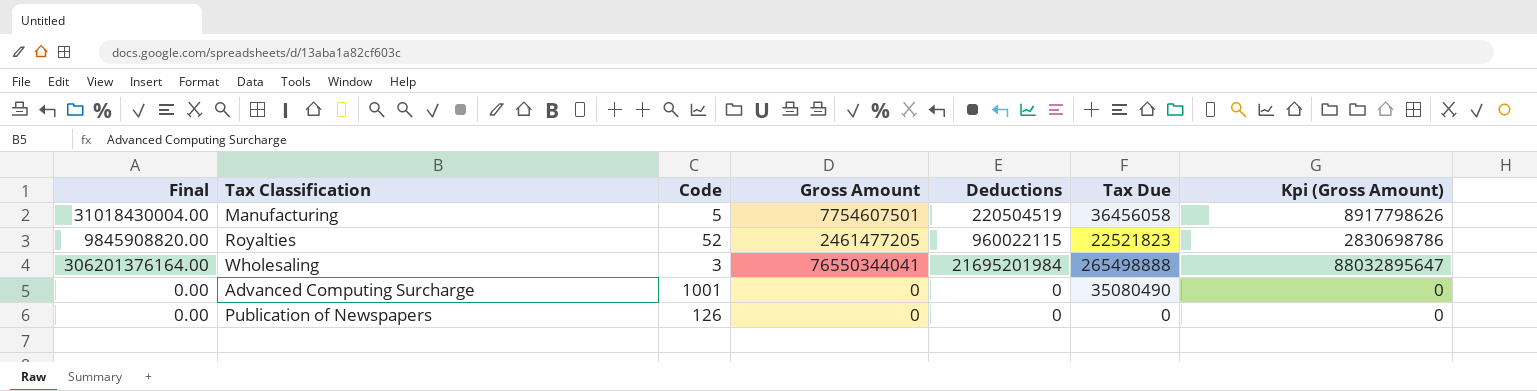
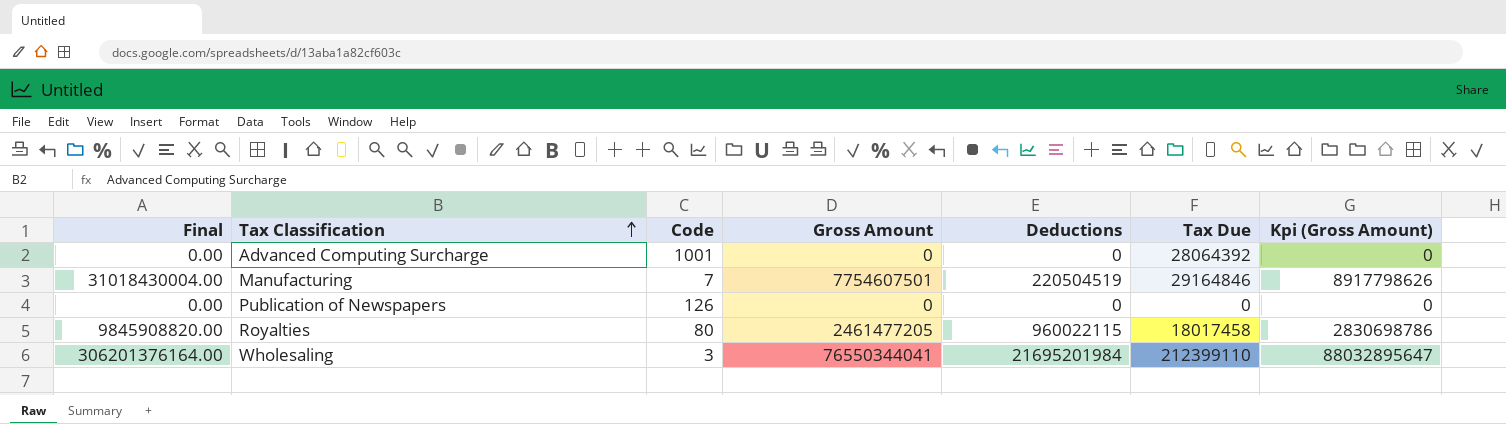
row order: none -> Tax Classification ascending
Advanced Computing Surcharge | Tax Due: 35080490 -> 28064392
Manufacturing | Code: 5 -> 7
Manufacturing | Tax Due: 36456058 -> 29164846
Royalties | Code: 52 -> 80
Royalties | Tax Due: 22521823 -> 18017458
Wholesaling | Tax Due: 265498888 -> 212399110

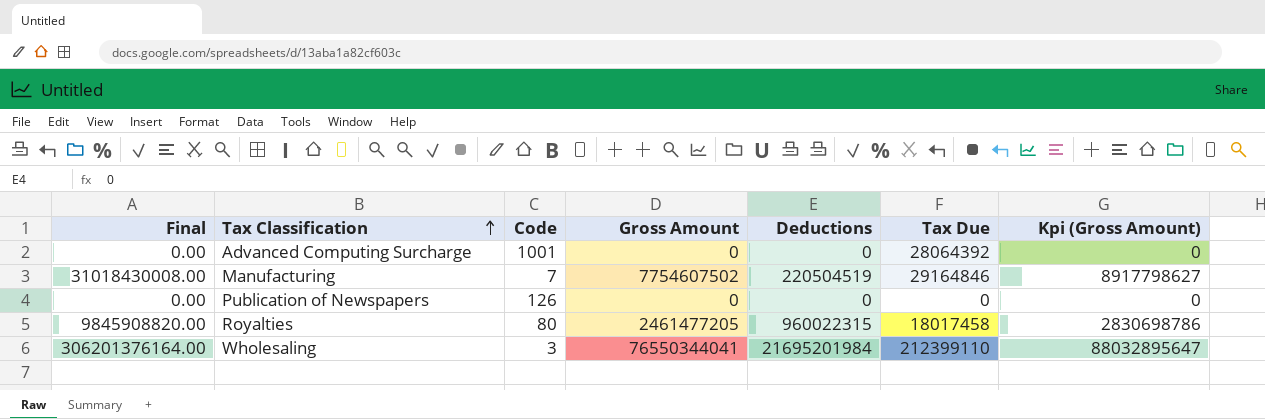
Manufacturing | Final: 31018430004.00 -> 31018430008.00
Manufacturing | Gross Amount: 7754607501 -> 7754607502
Manufacturing | Kpi (Gross Amount): 8917798626 -> 8917798627
Royalties | Deductions: 960022115 -> 960022315

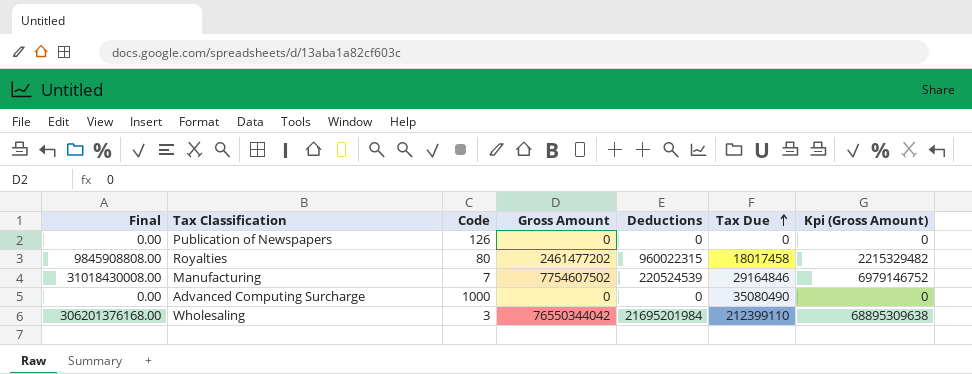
row order: Tax Classification ascending -> Tax Due ascending
column Kpi (Gross Amount) | formula: [Gross Amount] * 1.15 -> [Gross Amount] * 0.9
Royalties | Final: 9845908820.00 -> 9845908808.00
Royalties | Gross Amount: 2461477205 -> 2461477202
Manufacturing | Deductions: 220504519 -> 220524539
Advanced Computing Surcharge | Code: 1001 -> 1000
Advanced Computing Surcharge | Tax Due: 28064392 -> 35080490
Wholesaling | Final: 306201376164.00 -> 306201376168.00
Wholesaling | Gross Amount: 76550344041 -> 76550344042

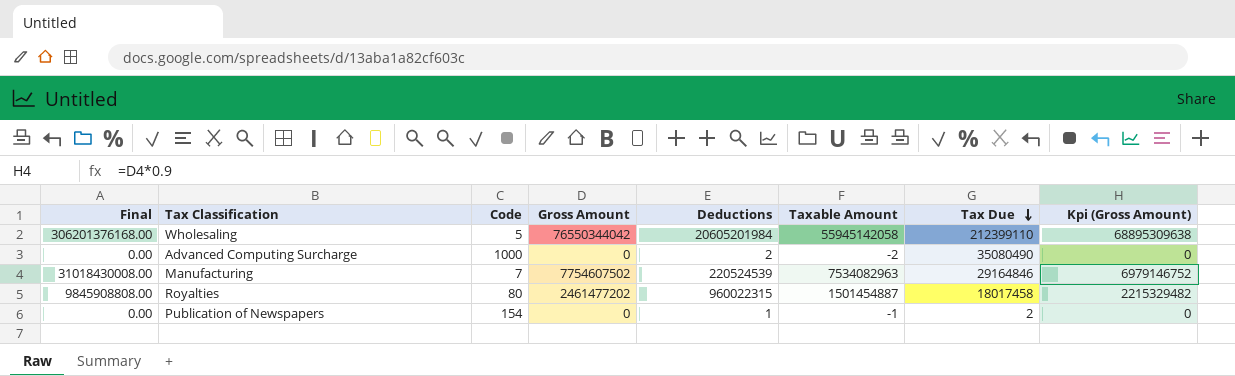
row order: Tax Due ascending -> Tax Due descending
column Taxable Amount | formula: none -> [Gross Amount] - [Deductions]
Wholesaling | Code: 3 -> 5
Wholesaling | Deductions: 21695201984 -> 20605201984
Advanced Computing Surcharge | Deductions: 0 -> 2
Publication of Newspapers | Code: 126 -> 154
Publication of Newspapers | Deductions: 0 -> 1
Publication of Newspapers | Tax Due: 0 -> 2

